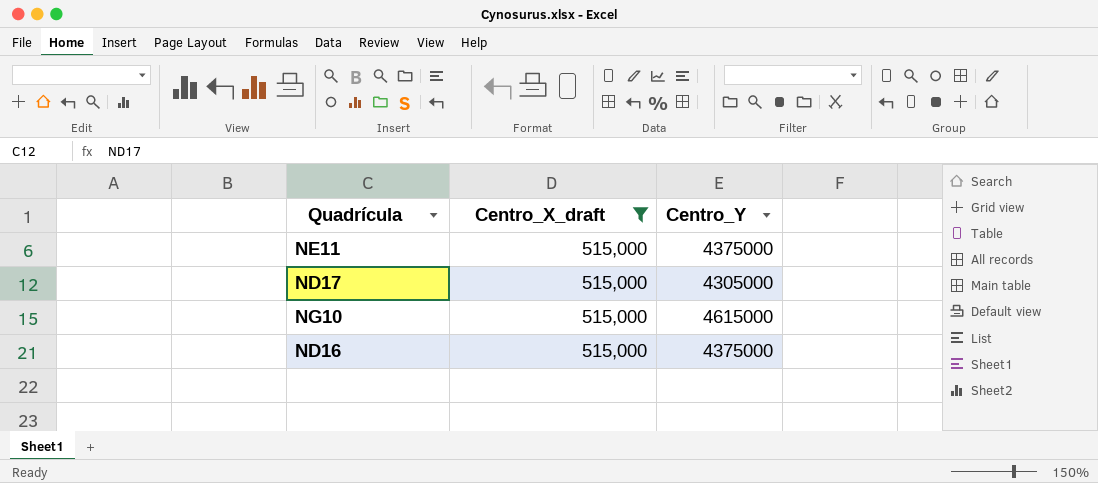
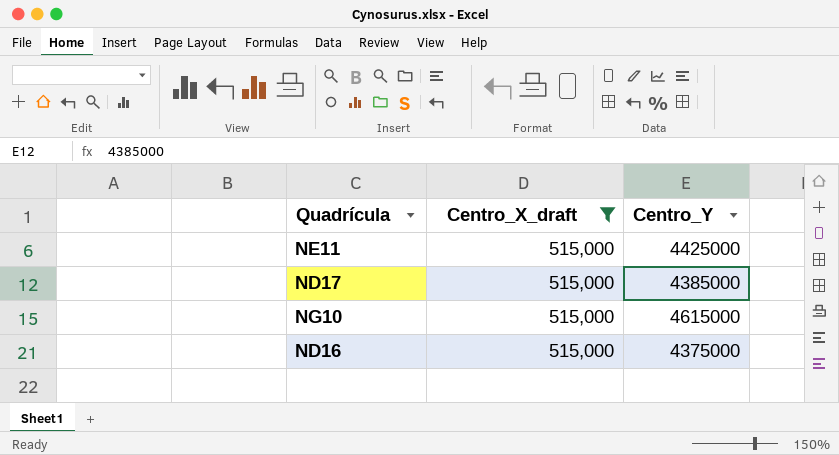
NE11 | Centro_Y: 4375000 -> 4425000
ND17 | Centro_Y: 4305000 -> 4385000

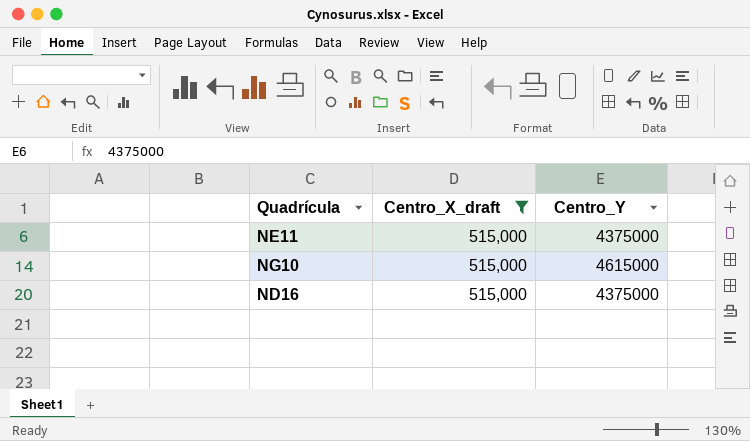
row ND17: 515,000 | 4385000 -> none
NE11 | Centro_Y: 4425000 -> 4375000

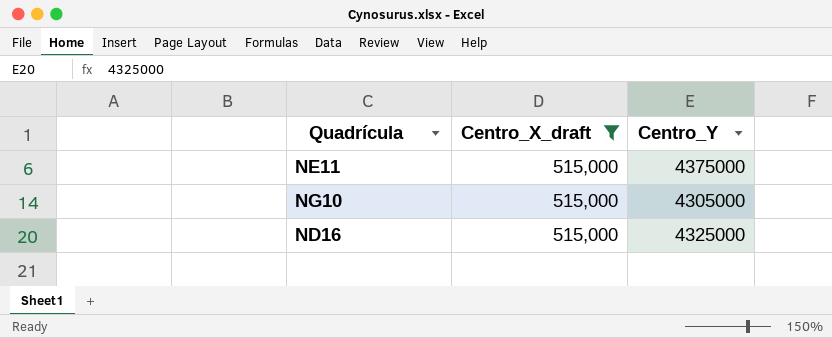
NG10 | Centro_Y: 4615000 -> 4305000
ND16 | Centro_Y: 4375000 -> 4325000

